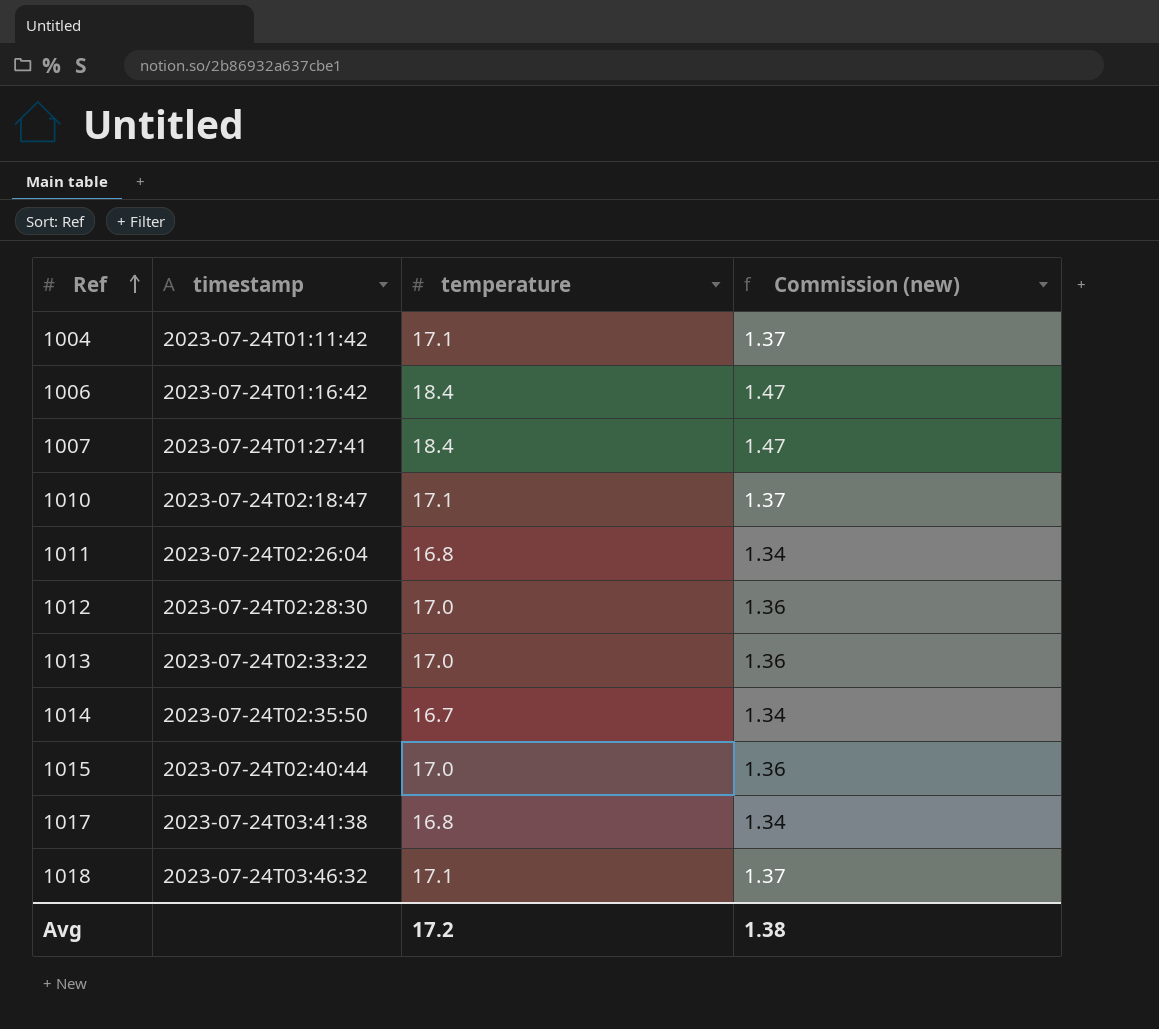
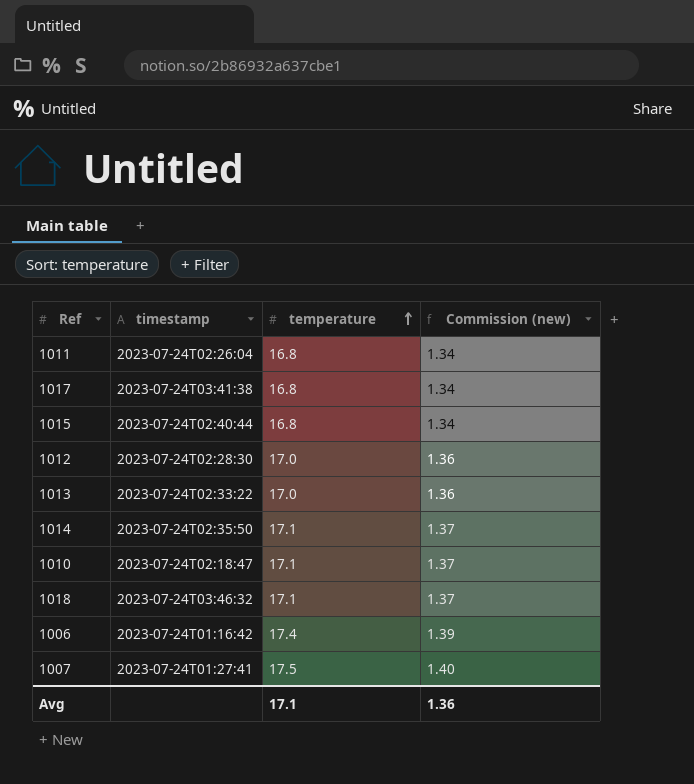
row order: Ref ascending -> temperature ascending
row 1004: 2023-07-24T01:11:42 | 17.1 | 1.37 -> none
1015 | temperature: 17.0 -> 16.8
1015 | Commission (new): 1.36 -> 1.34
1014 | temperature: 16.7 -> 17.1
1014 | Commission (new): 1.34 -> 1.37
1006 | temperature: 18.4 -> 17.4
1006 | Commission (new): 1.47 -> 1.39
1007 | temperature: 18.4 -> 17.5
1007 | Commission (new): 1.47 -> 1.40
Avg | temperature: 17.2 -> 17.1
Avg | Commission (new): 1.38 -> 1.36

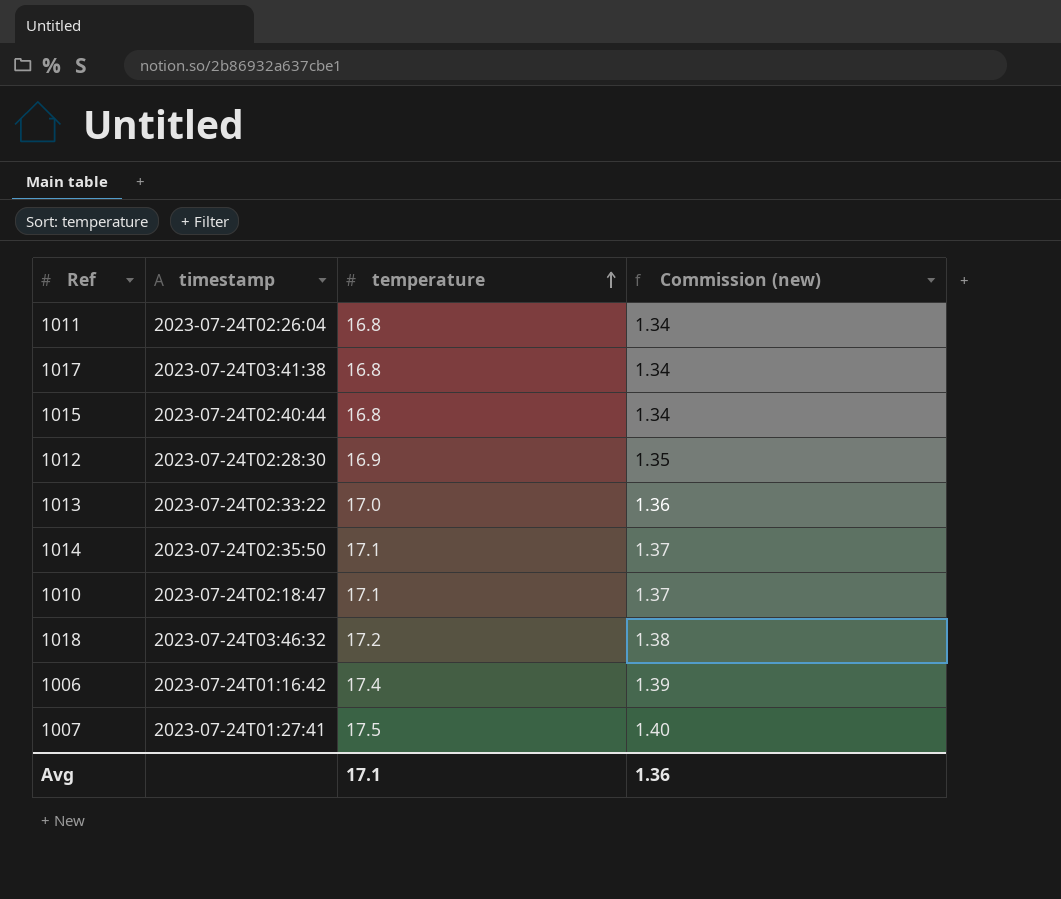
1012 | temperature: 17.0 -> 16.9
1012 | Commission (new): 1.36 -> 1.35
1018 | temperature: 17.1 -> 17.2
1018 | Commission (new): 1.37 -> 1.38

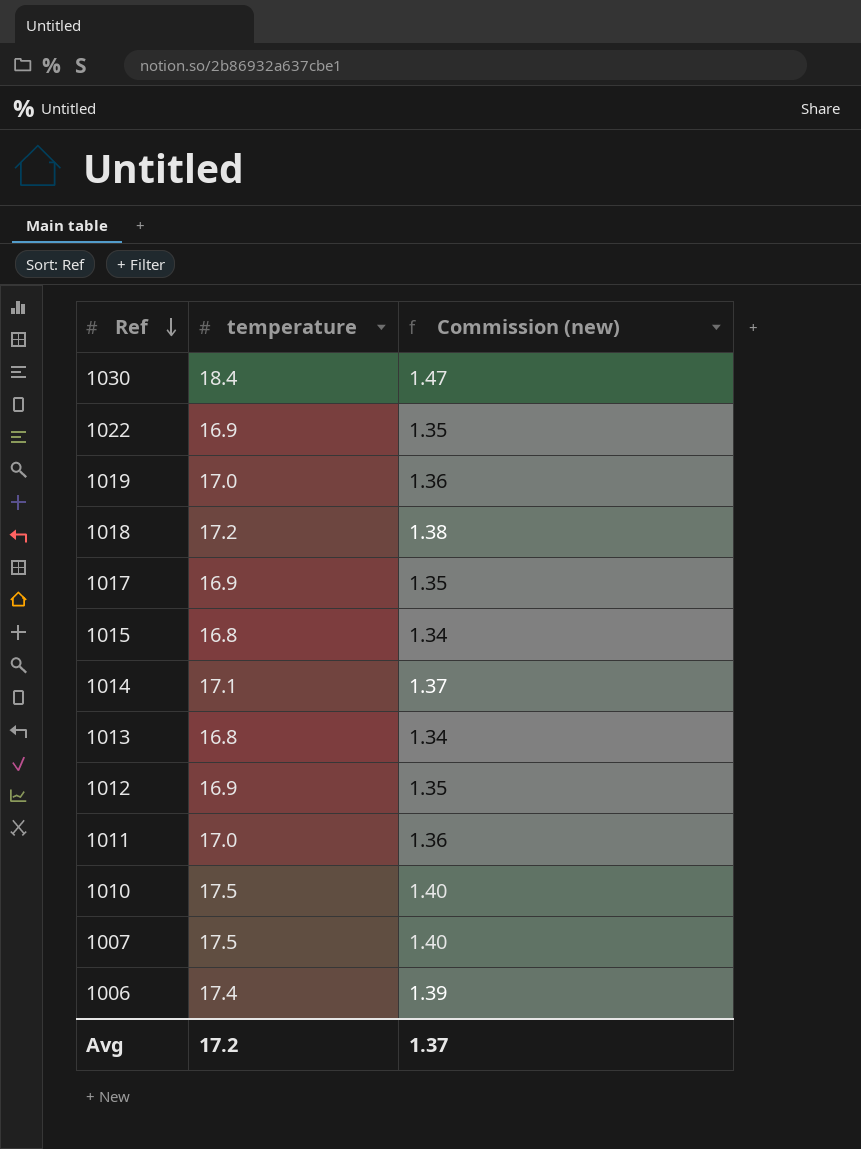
row order: temperature ascending -> Ref descending
column timestamp | position: 2 -> none
row 1030: none -> 18.4 | 1.47
row 1022: none -> 16.9 | 1.35
row 1019: none -> 17.0 | 1.36
1017 | temperature: 16.8 -> 16.9
1017 | Commission (new): 1.34 -> 1.35
1013 | temperature: 17.0 -> 16.8
1013 | Commission (new): 1.36 -> 1.34
1011 | temperature: 16.8 -> 17.0
1011 | Commission (new): 1.34 -> 1.36
1010 | temperature: 17.1 -> 17.5
1010 | Commission (new): 1.37 -> 1.40
Avg | temperature: 17.1 -> 17.2
Avg | Commission (new): 1.36 -> 1.37

